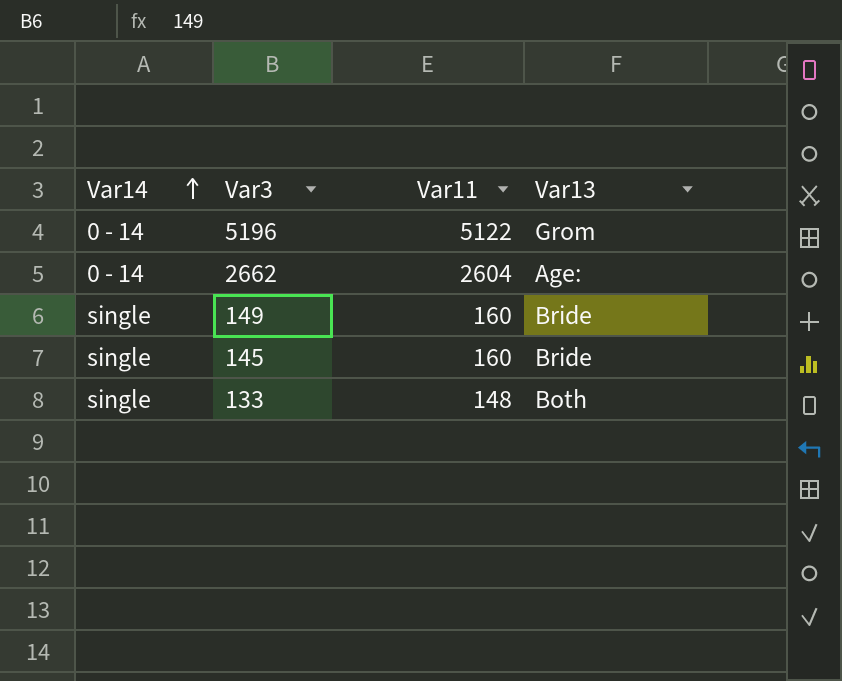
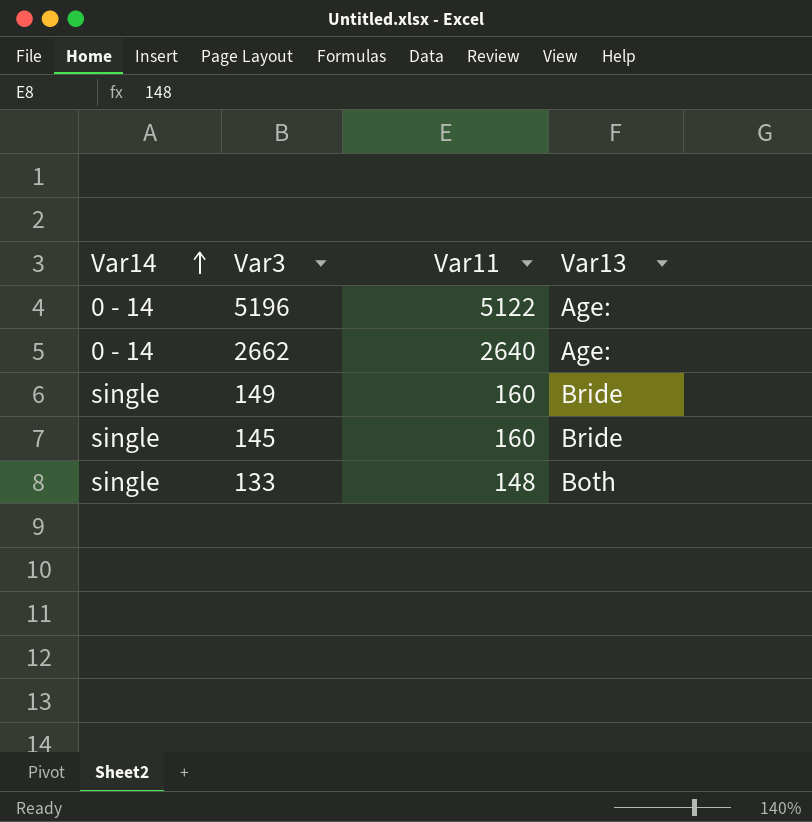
5196 | Var13: Grom -> Age:
2662 | Var11: 2604 -> 2640

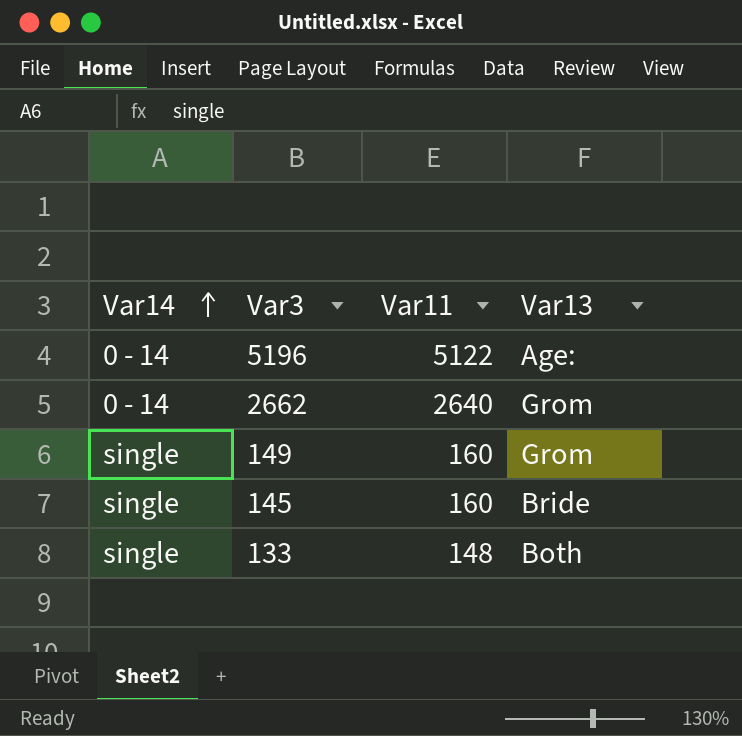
2662 | Var13: Age: -> Grom
149 | Var13: Bride -> Grom

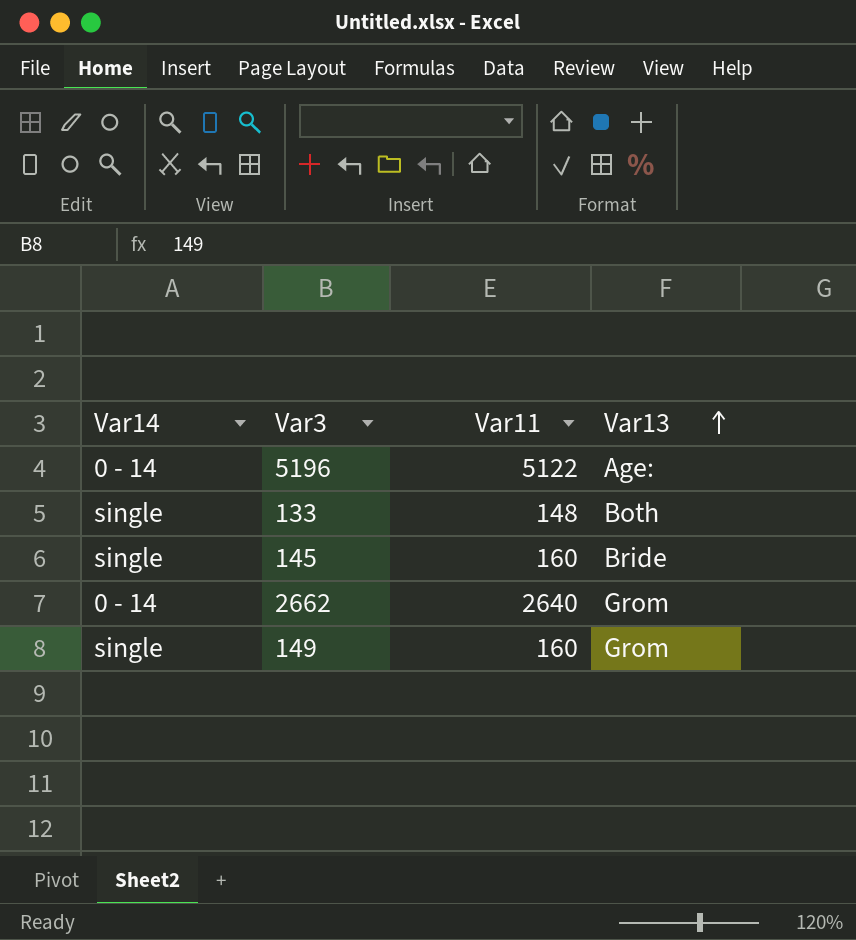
row order: Var14 ascending -> Var13 ascending

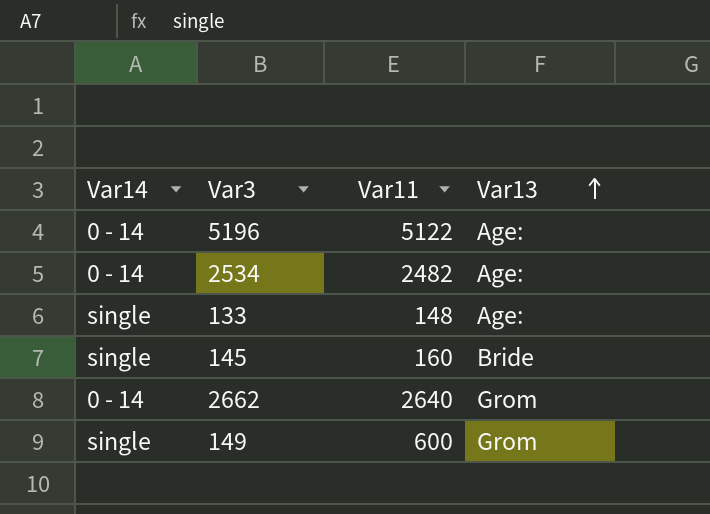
row 2534: none -> 0 - 14 | 2482 | Age:
133 | Var13: Both -> Age:
149 | Var11: 160 -> 600

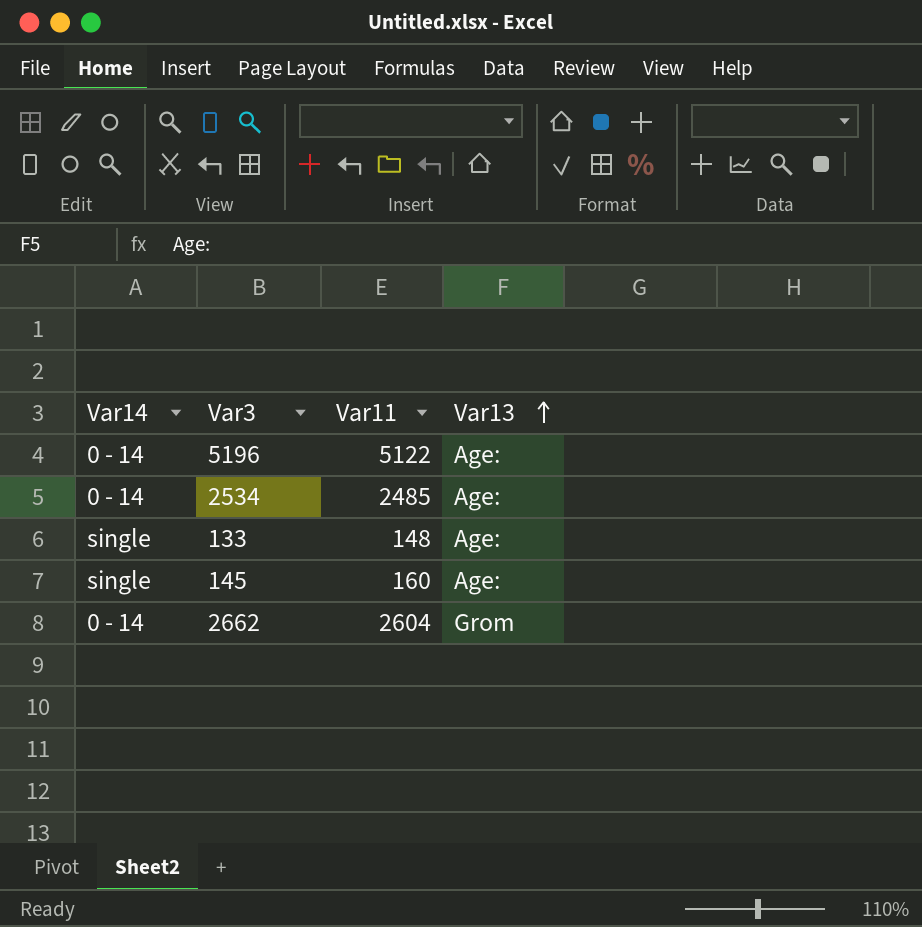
row 149: single | 600 | Grom -> none
2534 | Var11: 2482 -> 2485
145 | Var13: Bride -> Age:
2662 | Var11: 2640 -> 2604

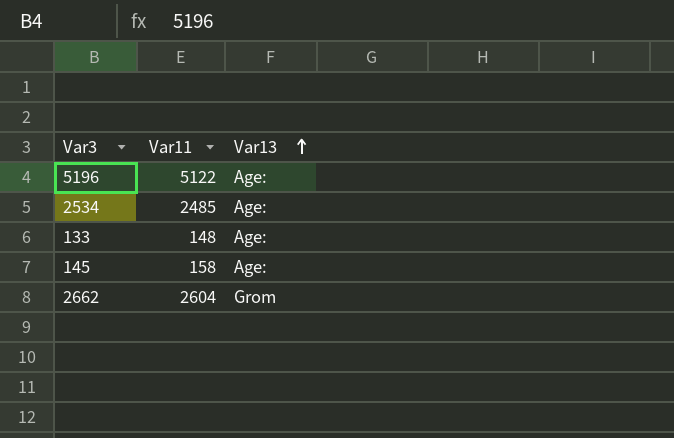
column Var14 | position: 1 -> none
145 | Var11: 160 -> 158

